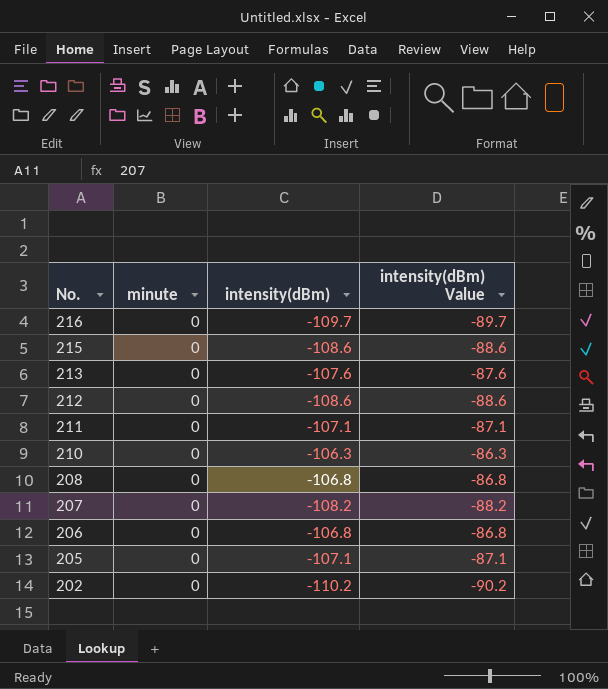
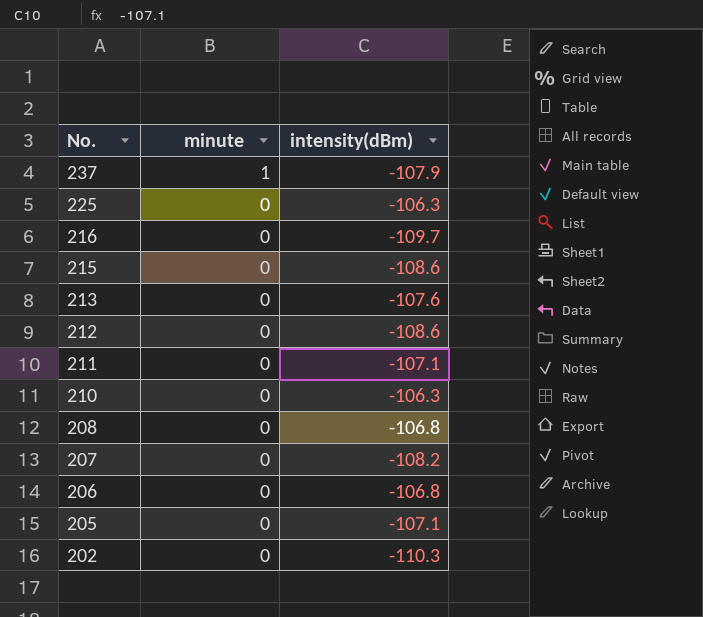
column intensity(dBm) Value | formula: [intensity(dBm)] + 20 -> none
row 237: none -> 1 | -107.9
row 225: none -> 0 | -106.3
202 | intensity(dBm): -110.2 -> -110.3

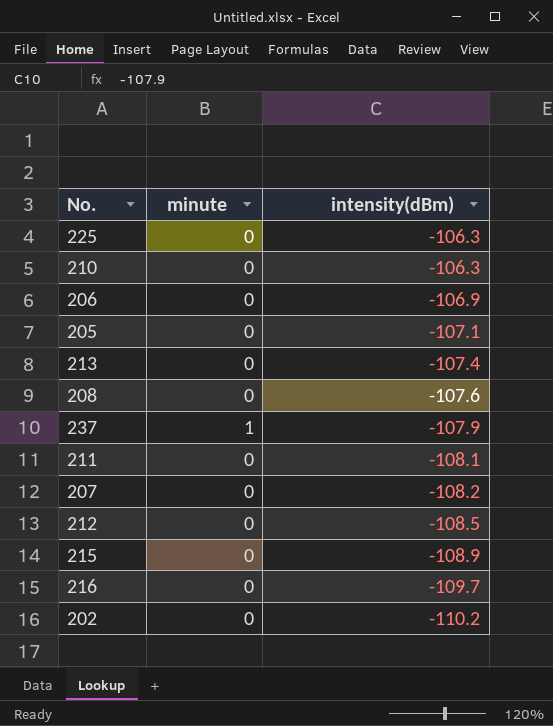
row order: No. descending -> intensity(dBm) descending
206 | intensity(dBm): -106.8 -> -106.9
213 | intensity(dBm): -107.6 -> -107.4
208 | intensity(dBm): -106.8 -> -107.6
211 | intensity(dBm): -107.1 -> -108.1
212 | intensity(dBm): -108.6 -> -108.5
215 | intensity(dBm): -108.6 -> -108.9
202 | intensity(dBm): -110.3 -> -110.2

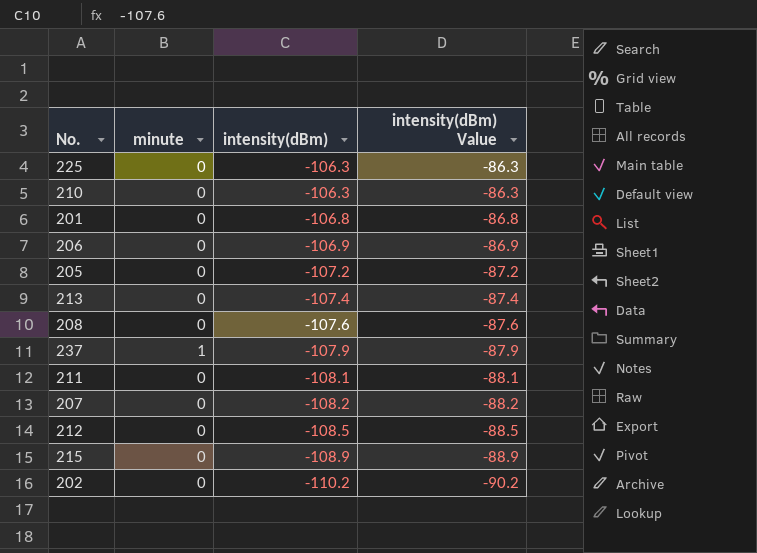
column intensity(dBm) Value | formula: none -> [intensity(dBm)] + 20
row 216: 0 | -109.7 -> none
row 201: none -> 0 | -106.8 | -86.8
205 | intensity(dBm): -107.1 -> -107.2

